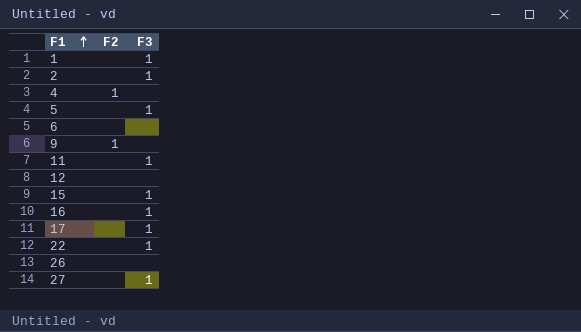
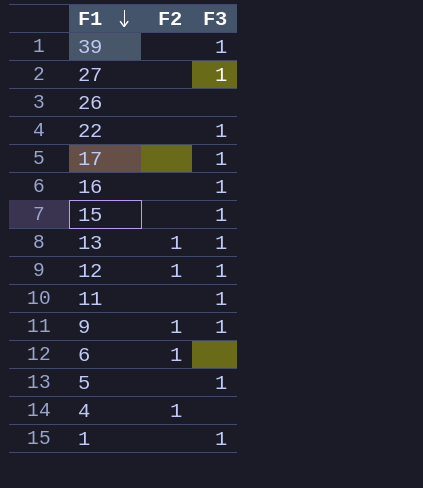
row order: F1 ascending -> F1 descending
row 2: none | 1 -> none
row 39: none -> none | 1
row 13: none -> 1 | 1
12 | F2: none -> 1
12 | F3: none -> 1
9 | F3: none -> 1
6 | F2: none -> 1

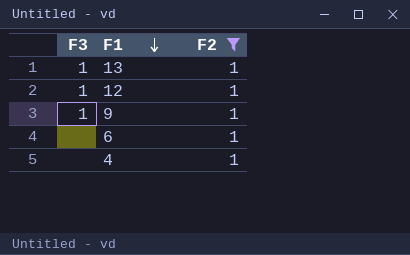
filter: none -> F2 = 1
column F3 | position: 3 -> 1

